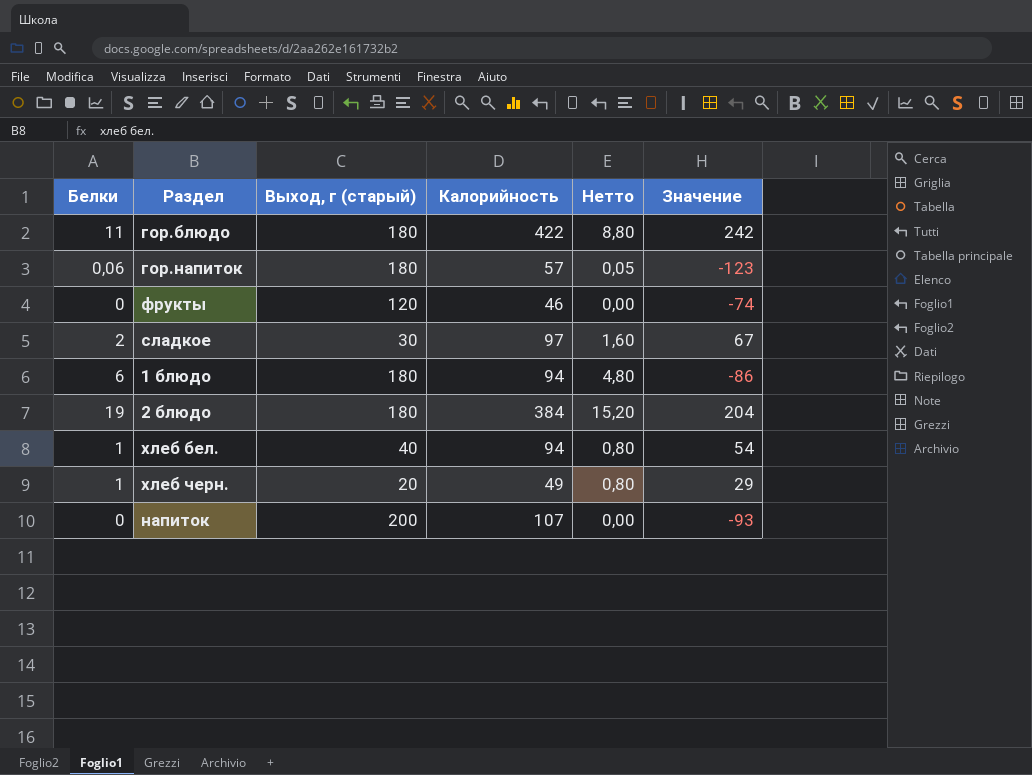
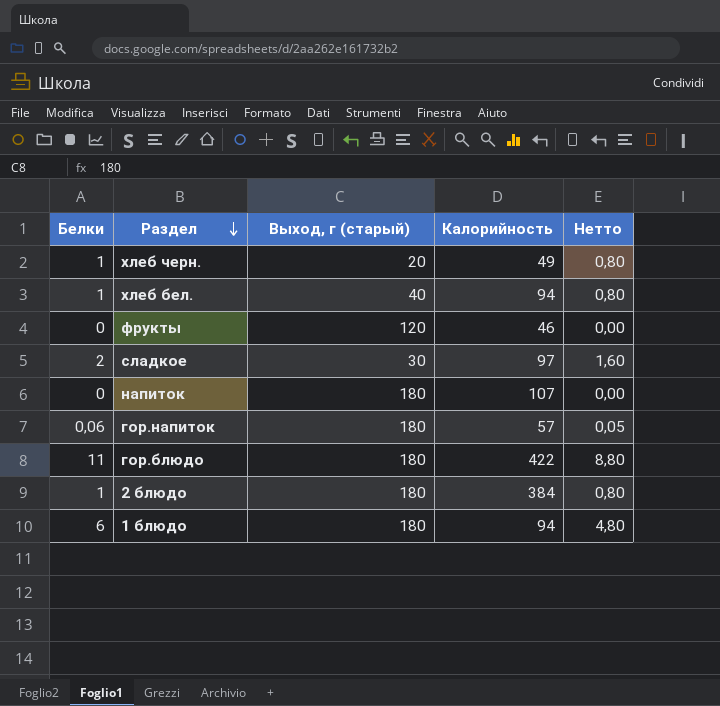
row order: none -> Раздел descending
column Значение | formula: [Калорийность] - [Выход, г (старый)] -> none
напиток | Выход, г (старый): 200 -> 180
2 блюдо | Белки: 19 -> 1
2 блюдо | Нетто: 15,20 -> 0,80

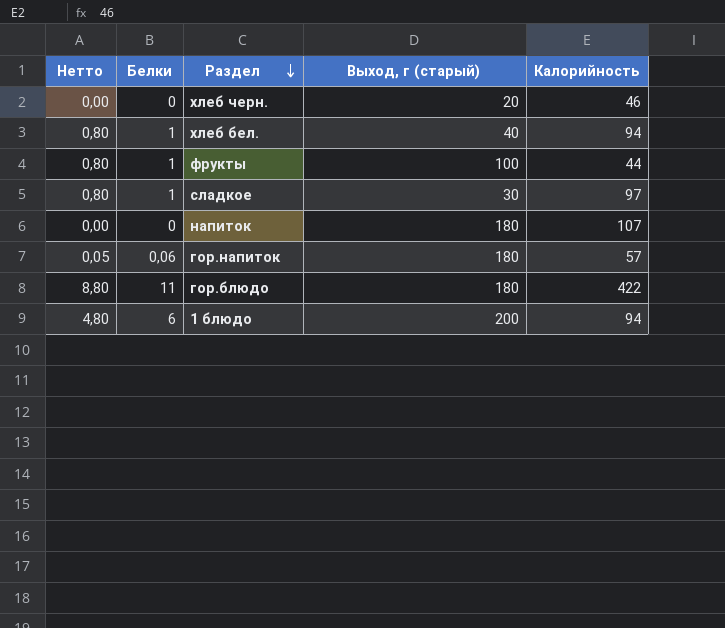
column Нетто | position: 5 -> 1
row 2 блюдо: 1 | 180 | 384 | 0,80 -> none
хлеб черн. | Нетто: 0,80 -> 0,00
хлеб черн. | Белки: 1 -> 0
хлеб черн. | Калорийность: 49 -> 46
фрукты | Нетто: 0,00 -> 0,80
фрукты | Белки: 0 -> 1
фрукты | Выход, г (старый): 120 -> 100
фрукты | Калорийность: 46 -> 44
сладкое | Нетто: 1,60 -> 0,80
сладкое | Белки: 2 -> 1
1 блюдо | Выход, г (старый): 180 -> 200

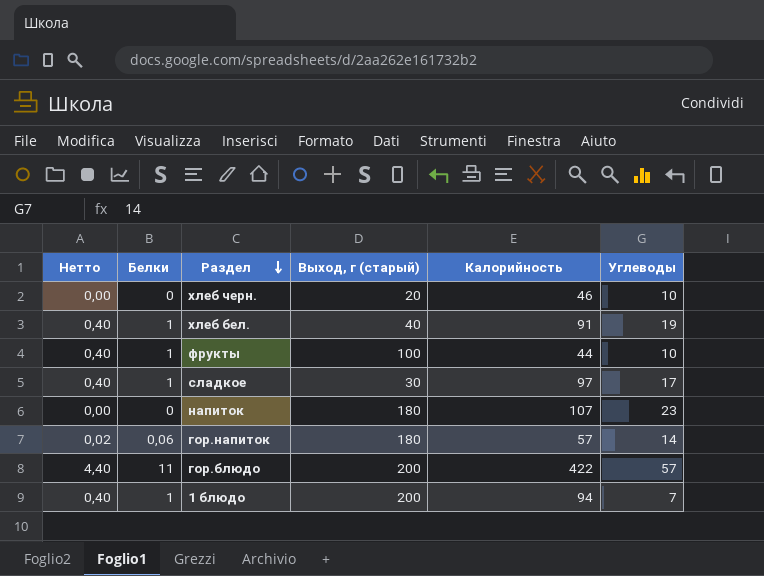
column Нетто | formula: [Белки] * 0,8 -> [Белки] * 0,4
column Углеводы | position: none -> 6
хлеб бел. | Калорийность: 94 -> 91
гор.блюдо | Выход, г (старый): 180 -> 200
1 блюдо | Белки: 6 -> 1

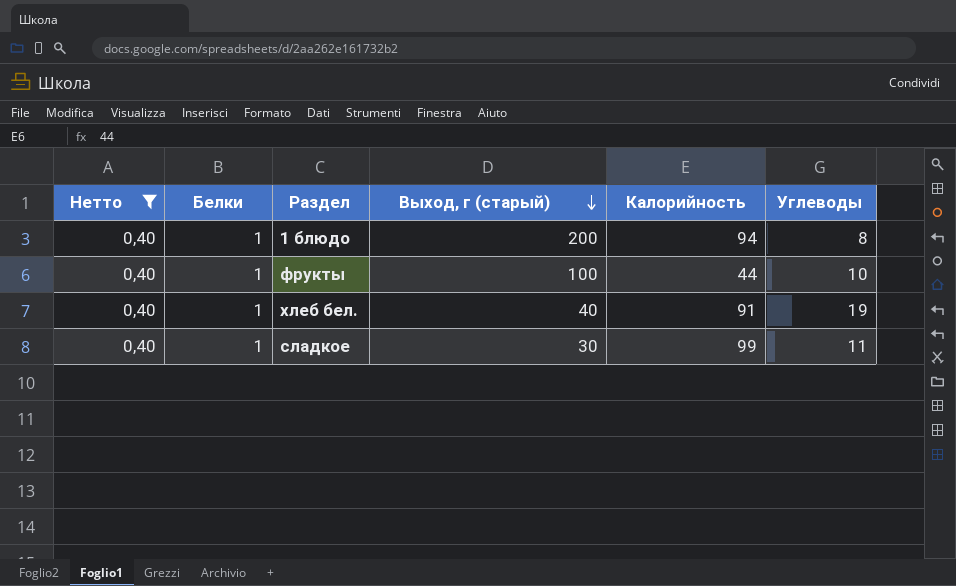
filter: none -> Нетто = 0,40
row order: Раздел descending -> Выход, г (старый) descending
1 блюдо | Углеводы: 7 -> 8
сладкое | Калорийность: 97 -> 99
сладкое | Углеводы: 17 -> 11

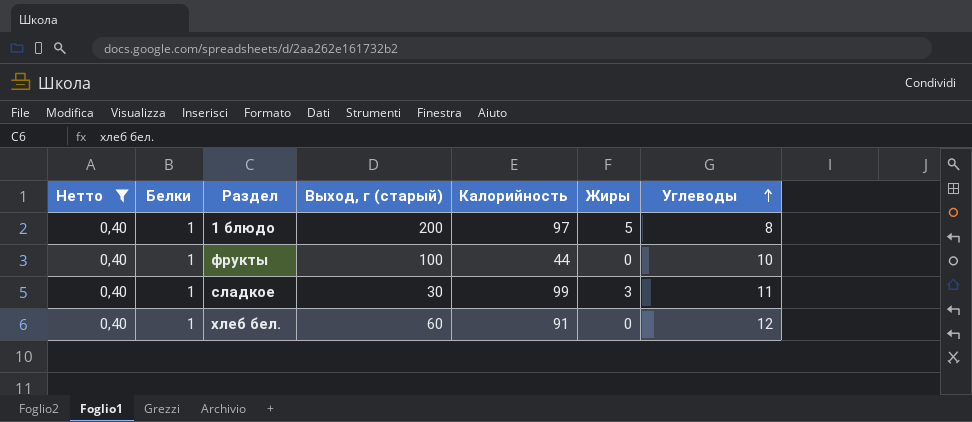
row order: Выход, г (старый) descending -> Углеводы ascending
column Жиры | position: none -> 6
1 блюдо | Калорийность: 94 -> 97
хлеб бел. | Выход, г (старый): 40 -> 60
хлеб бел. | Углеводы: 19 -> 12

